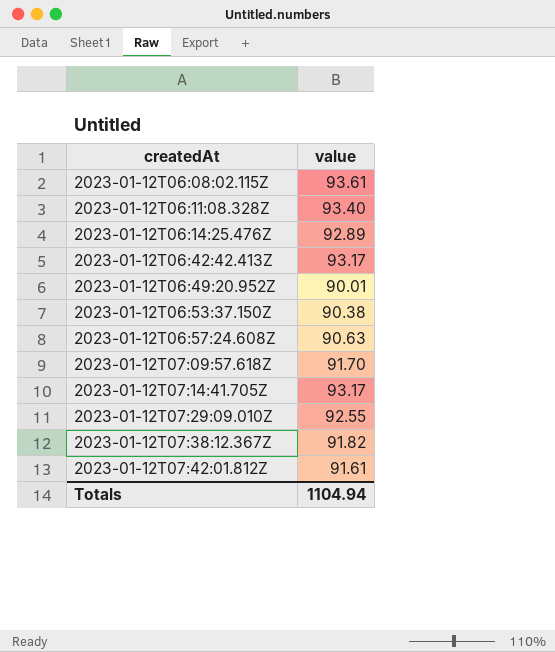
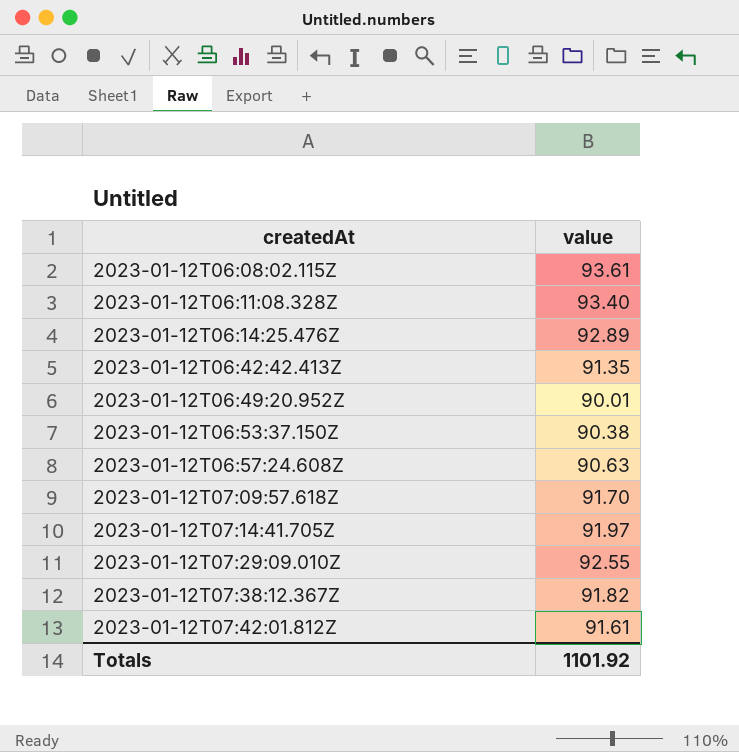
2023-01-12T06:42:42.413Z | value: 93.17 -> 91.35
2023-01-12T07:14:41.705Z | value: 93.17 -> 91.97
Totals | value: 1104.94 -> 1101.92

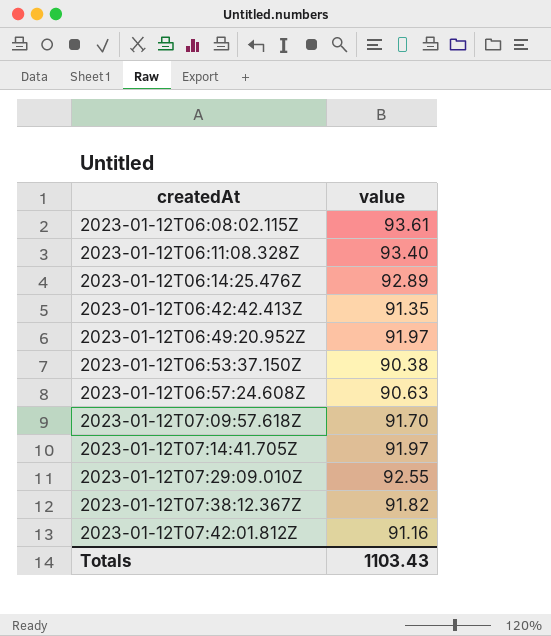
2023-01-12T06:49:20.952Z | value: 90.01 -> 91.97
2023-01-12T07:42:01.812Z | value: 91.61 -> 91.16
Totals | value: 1101.92 -> 1103.43

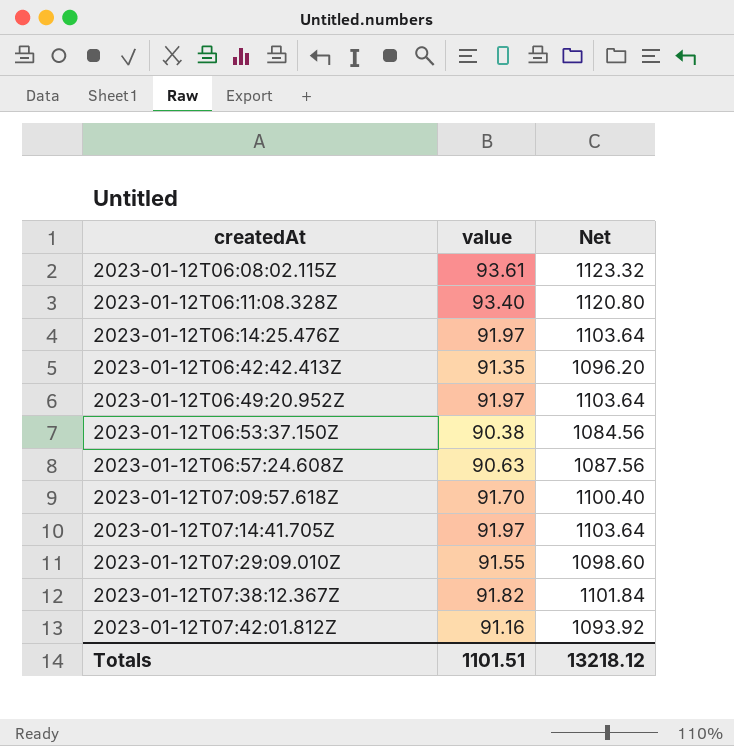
column Net | formula: none -> [value] * 12
2023-01-12T06:14:25.476Z | value: 92.89 -> 91.97
2023-01-12T07:29:09.010Z | value: 92.55 -> 91.55
Totals | value: 1103.43 -> 1101.51

